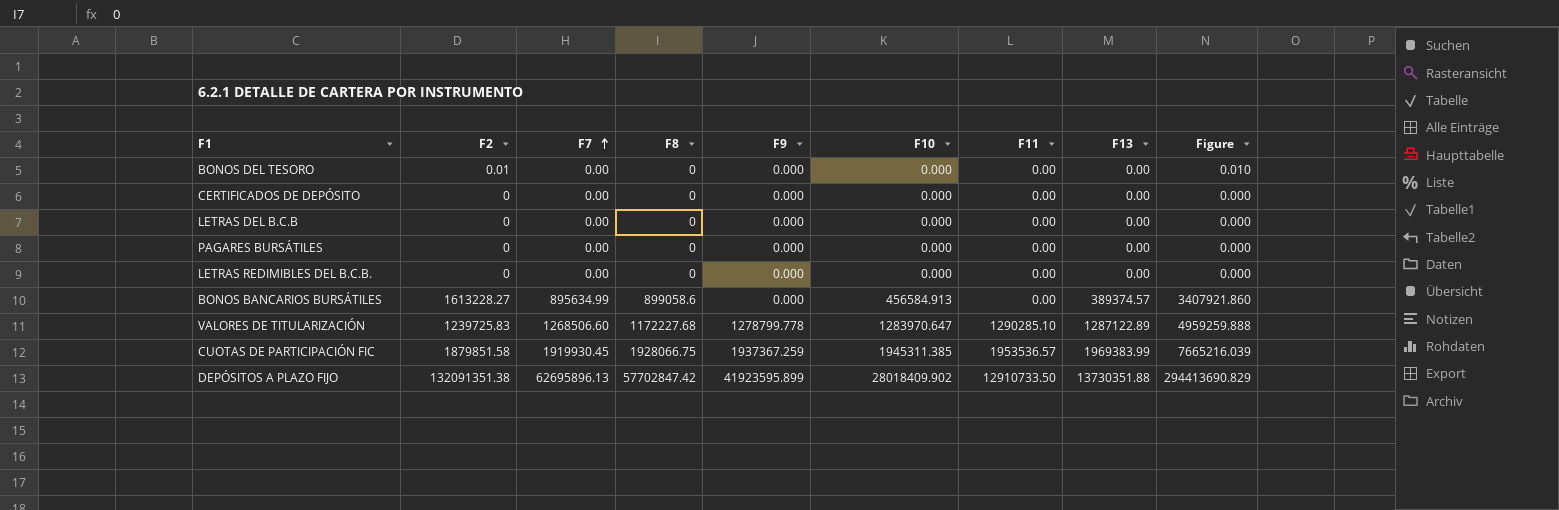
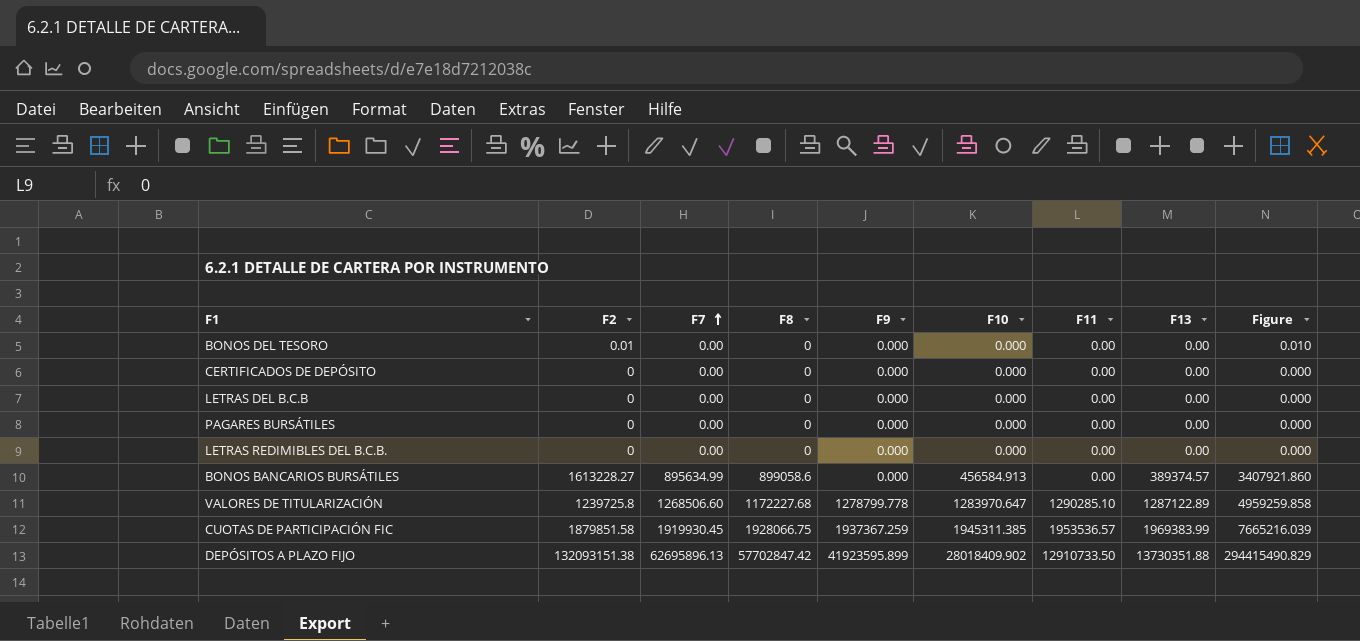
VALORES DE TITULARIZACIÓN | F2: 1239725.83 -> 1239725.8
VALORES DE TITULARIZACIÓN | Figure: 4959259.888 -> 4959259.858
DEPÓSITOS A PLAZO FIJO | F2: 132091351.38 -> 132093151.38
DEPÓSITOS A PLAZO FIJO | Figure: 294413690.829 -> 294415490.829

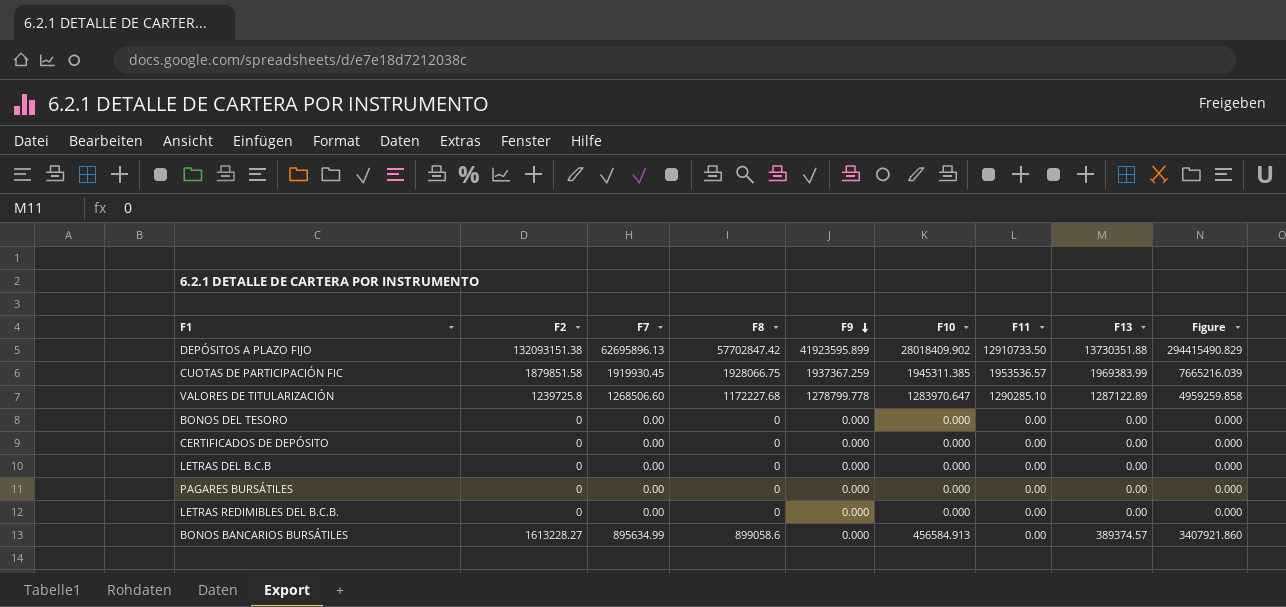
row order: F7 ascending -> F9 descending
BONOS DEL TESORO | F2: 0.01 -> 0
BONOS DEL TESORO | Figure: 0.010 -> 0.000

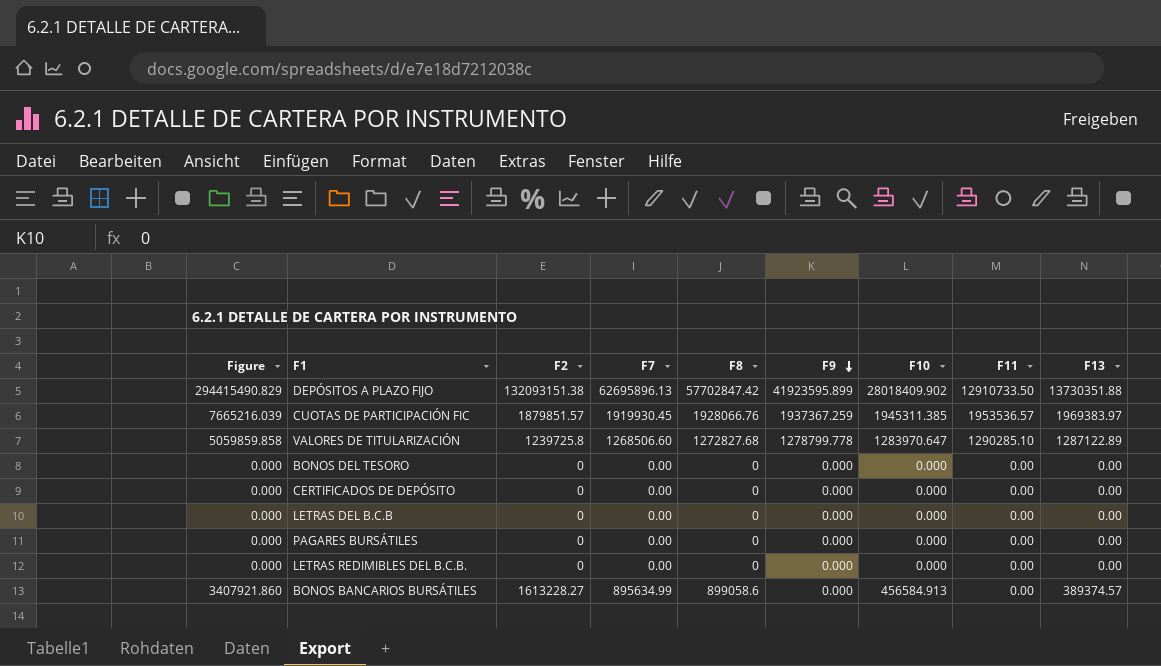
column Figure | position: 9 -> 1
CUOTAS DE PARTICIPACIÓN FIC | F2: 1879851.58 -> 1879851.57
CUOTAS DE PARTICIPACIÓN FIC | F8: 1928066.75 -> 1928066.76
CUOTAS DE PARTICIPACIÓN FIC | F13: 1969383.99 -> 1969383.97
VALORES DE TITULARIZACIÓN | Figure: 4959259.858 -> 5059859.858
VALORES DE TITULARIZACIÓN | F8: 1172227.68 -> 1272827.68

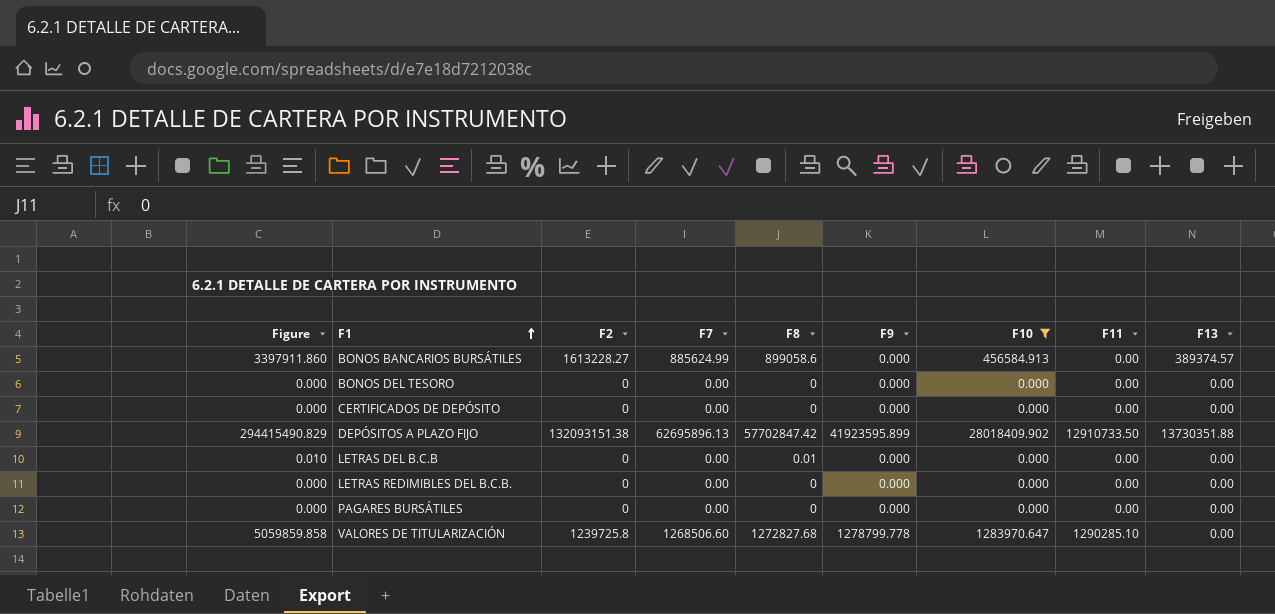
filter: none -> F10 != 1945311.385
row order: F9 descending -> F1 ascending
BONOS BANCARIOS BURSÁTILES | Figure: 3407921.860 -> 3397911.860
BONOS BANCARIOS BURSÁTILES | F7: 895634.99 -> 885624.99
LETRAS DEL B.C.B | Figure: 0.000 -> 0.010
LETRAS DEL B.C.B | F8: 0 -> 0.01
VALORES DE TITULARIZACIÓN | F13: 1287122.89 -> 0.00

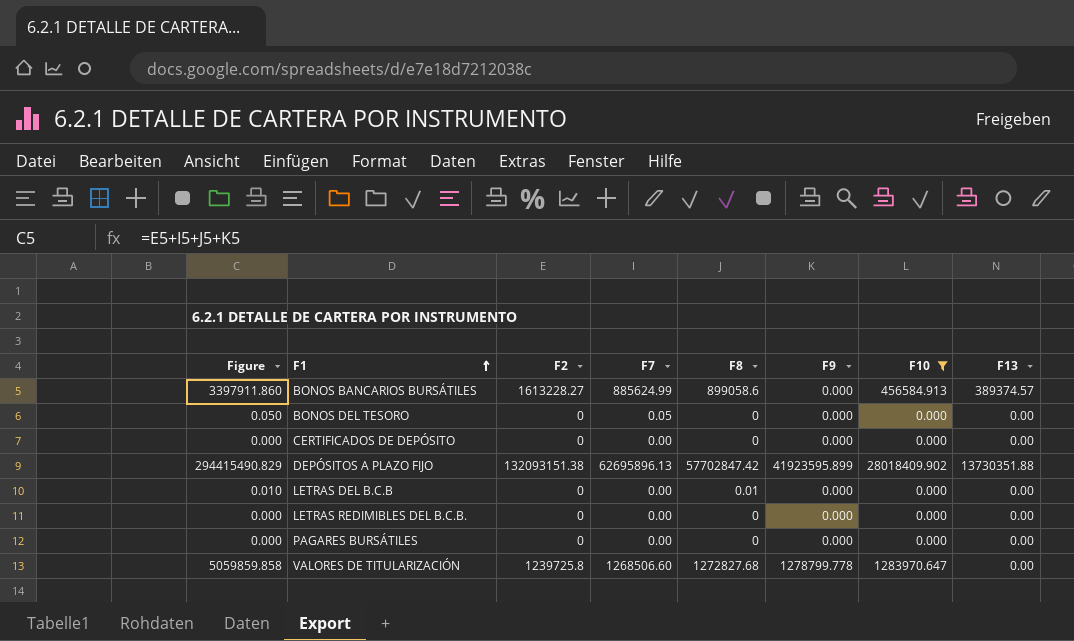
column F11 | position: 8 -> none
BONOS DEL TESORO | Figure: 0.000 -> 0.050
BONOS DEL TESORO | F7: 0.00 -> 0.05

